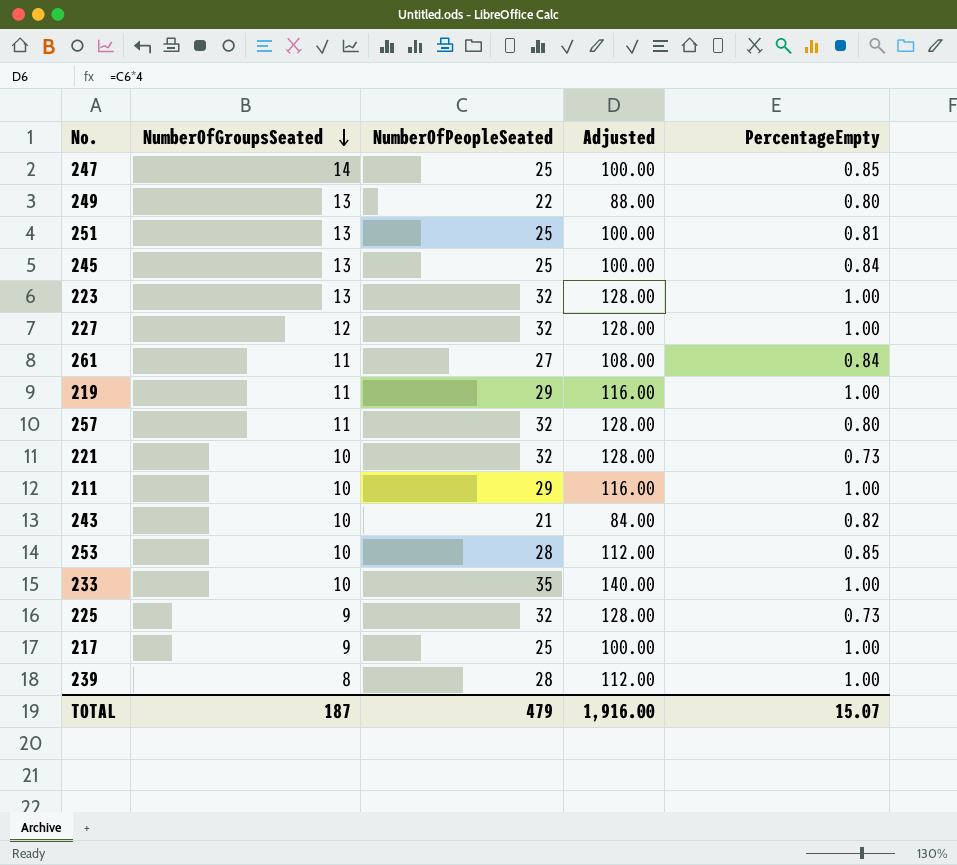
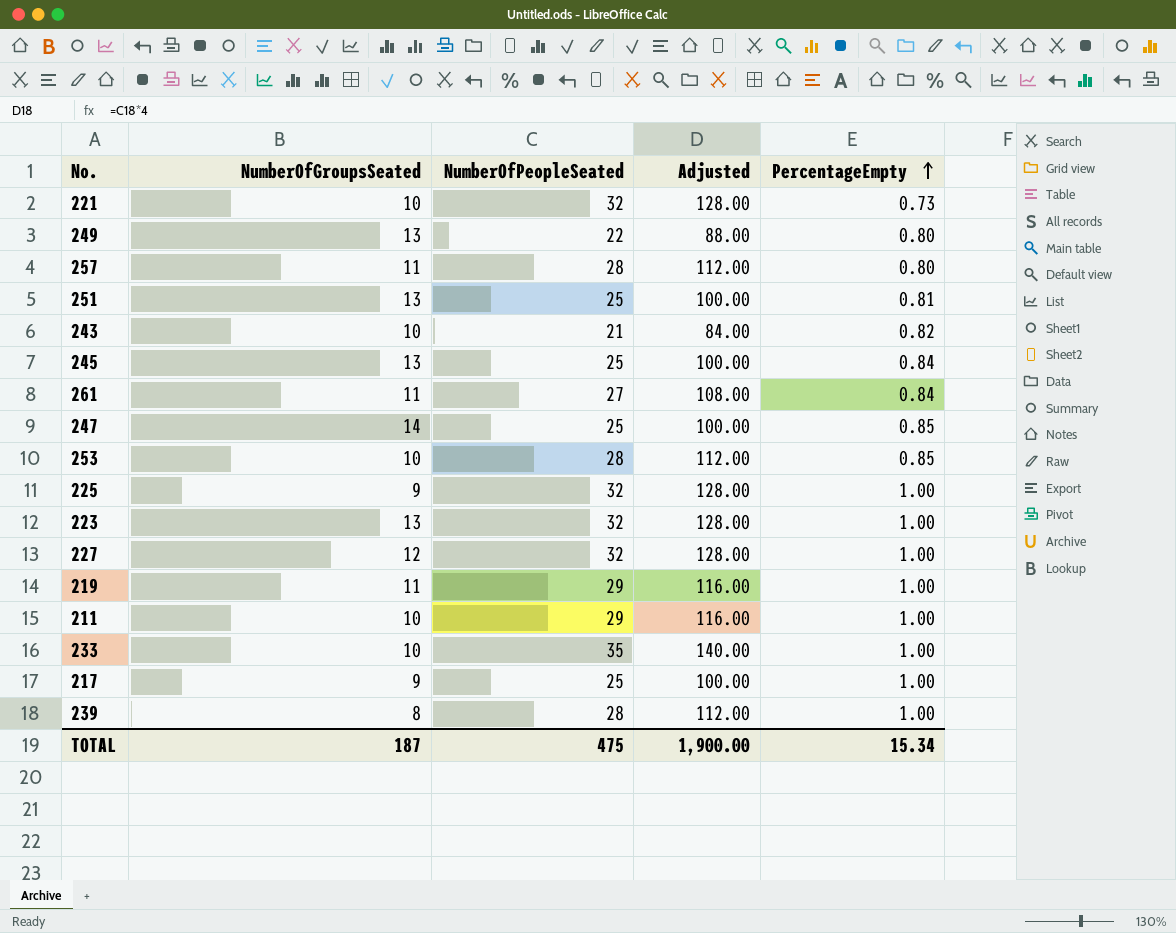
row order: NumberOfGroupsSeated descending -> PercentageEmpty ascending
257 | NumberOfPeopleSeated: 32 -> 28
257 | Adjusted: 128.00 -> 112.00
225 | PercentageEmpty: 0.73 -> 1.00
TOTAL | NumberOfPeopleSeated: 479 -> 475
TOTAL | Adjusted: 1,916.00 -> 1,900.00
TOTAL | PercentageEmpty: 15.07 -> 15.34

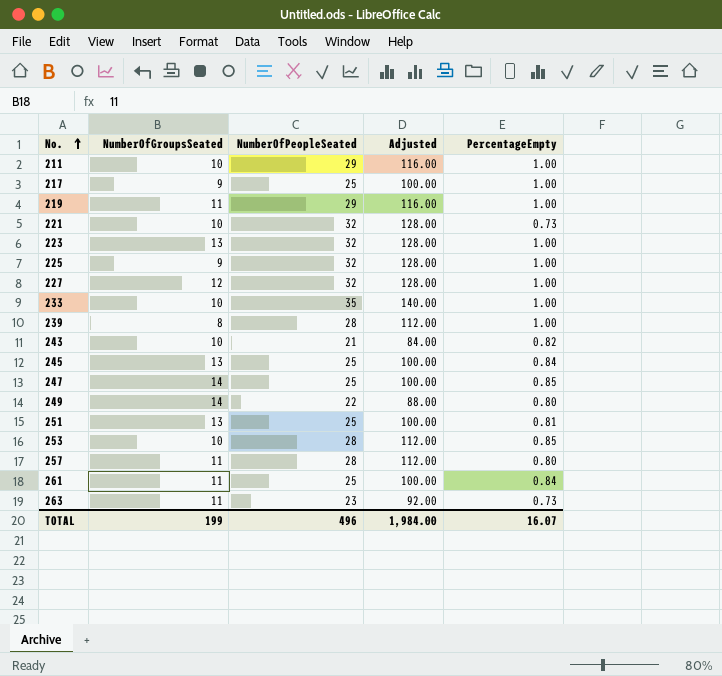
row order: PercentageEmpty ascending -> No. ascending
249 | NumberOfGroupsSeated: 13 -> 14
261 | NumberOfPeopleSeated: 27 -> 25
261 | Adjusted: 108.00 -> 100.00
row 263: none -> 11 | 23 | 92.00 | 0.73
TOTAL | NumberOfGroupsSeated: 187 -> 199
TOTAL | NumberOfPeopleSeated: 475 -> 496
TOTAL | Adjusted: 1,900.00 -> 1,984.00
TOTAL | PercentageEmpty: 15.34 -> 16.07

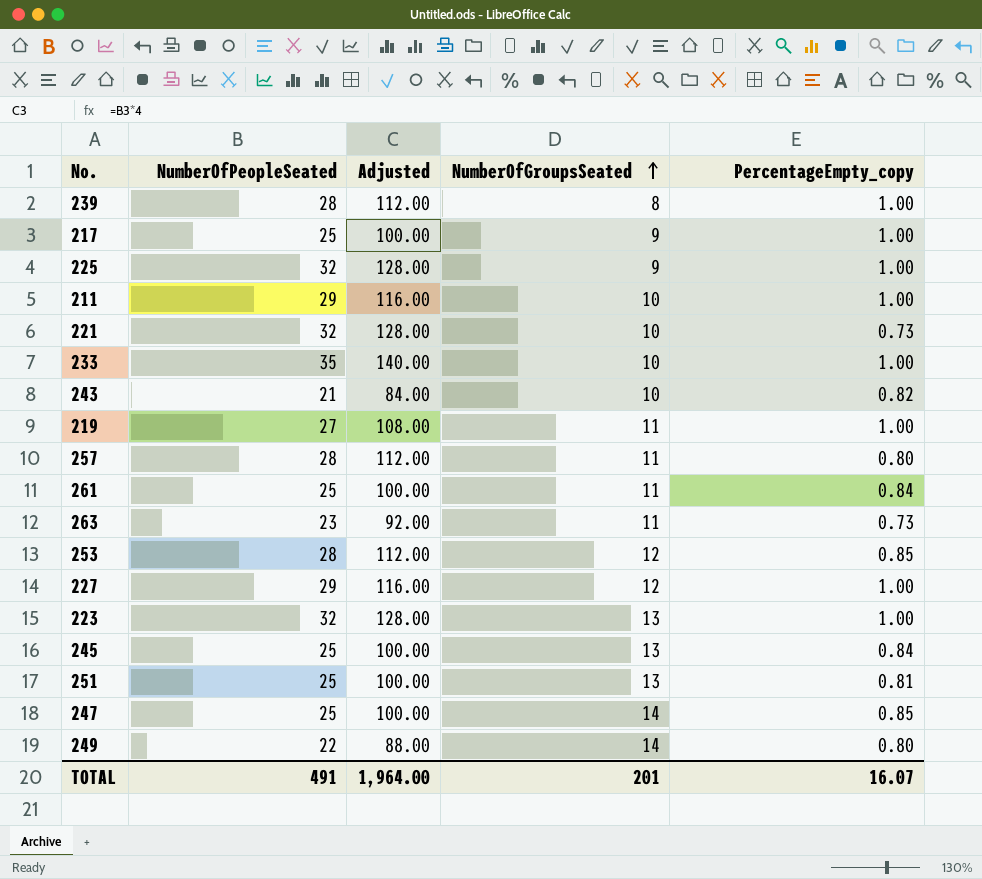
row order: No. ascending -> NumberOfGroupsSeated ascending
column NumberOfGroupsSeated | position: 2 -> 4
column name: PercentageEmpty -> PercentageEmpty_copy
219 | NumberOfPeopleSeated: 29 -> 27
219 | Adjusted: 116.00 -> 108.00
253 | NumberOfGroupsSeated: 10 -> 12
227 | NumberOfPeopleSeated: 32 -> 29
227 | Adjusted: 128.00 -> 116.00
TOTAL | NumberOfPeopleSeated: 496 -> 491
TOTAL | Adjusted: 1,984.00 -> 1,964.00
TOTAL | NumberOfGroupsSeated: 199 -> 201

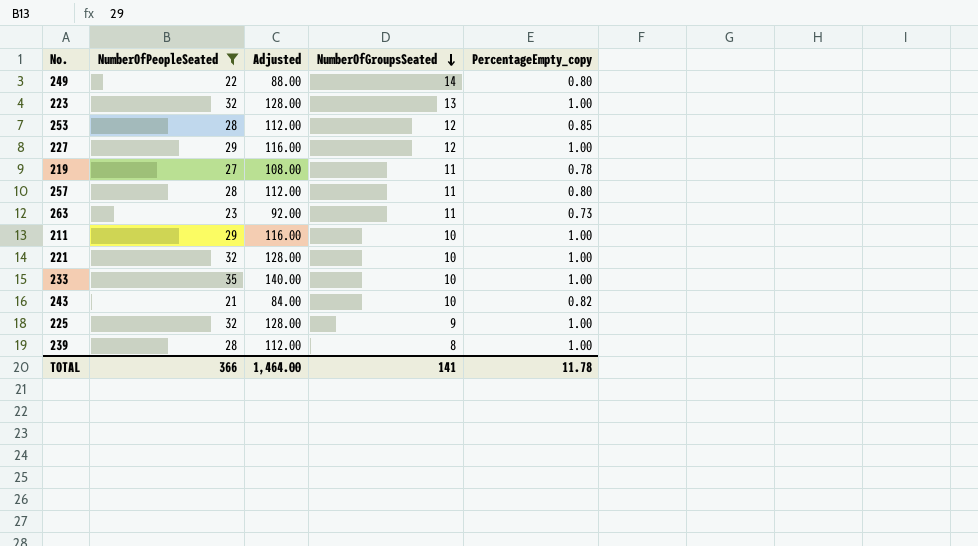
filter: none -> NumberOfPeopleSeated != 25
row order: NumberOfGroupsSeated ascending -> NumberOfGroupsSeated descending
219 | PercentageEmpty_copy: 1.00 -> 0.78
221 | PercentageEmpty_copy: 0.73 -> 1.00
TOTAL | NumberOfPeopleSeated: 491 -> 366
TOTAL | Adjusted: 1,964.00 -> 1,464.00
TOTAL | NumberOfGroupsSeated: 201 -> 141
TOTAL | PercentageEmpty_copy: 16.07 -> 11.78

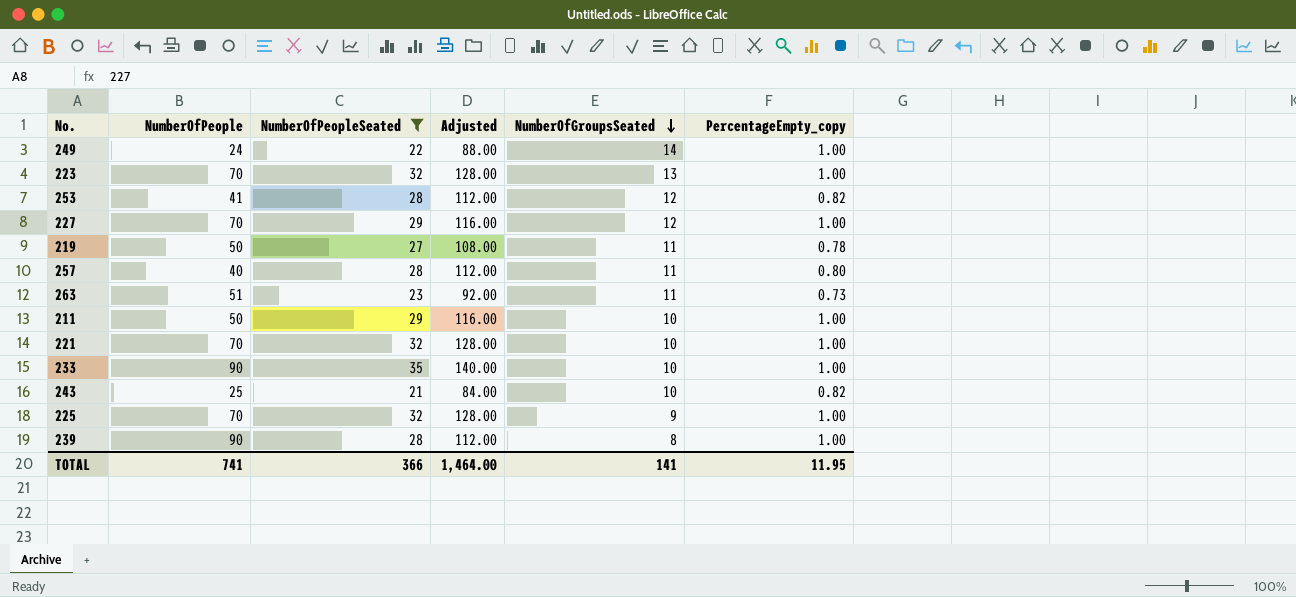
column NumberOfPeople | position: none -> 2
249 | PercentageEmpty_copy: 0.80 -> 1.00
253 | PercentageEmpty_copy: 0.85 -> 0.82
TOTAL | PercentageEmpty_copy: 11.78 -> 11.95

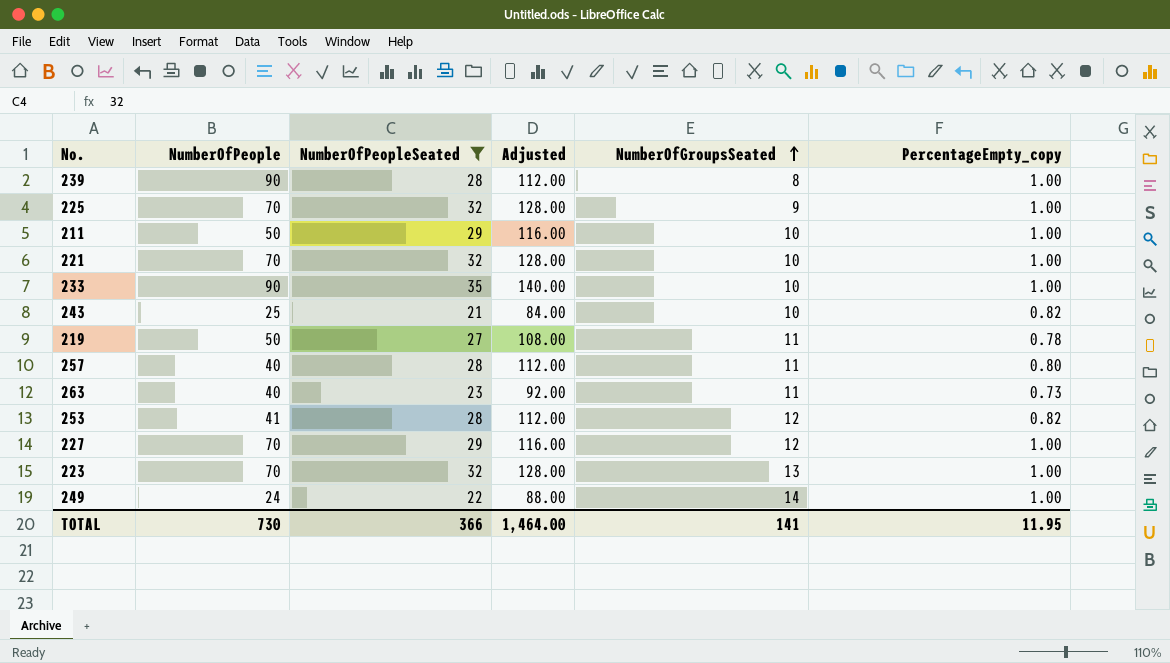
row order: NumberOfGroupsSeated descending -> NumberOfGroupsSeated ascending
263 | NumberOfPeople: 51 -> 40
TOTAL | NumberOfPeople: 741 -> 730

